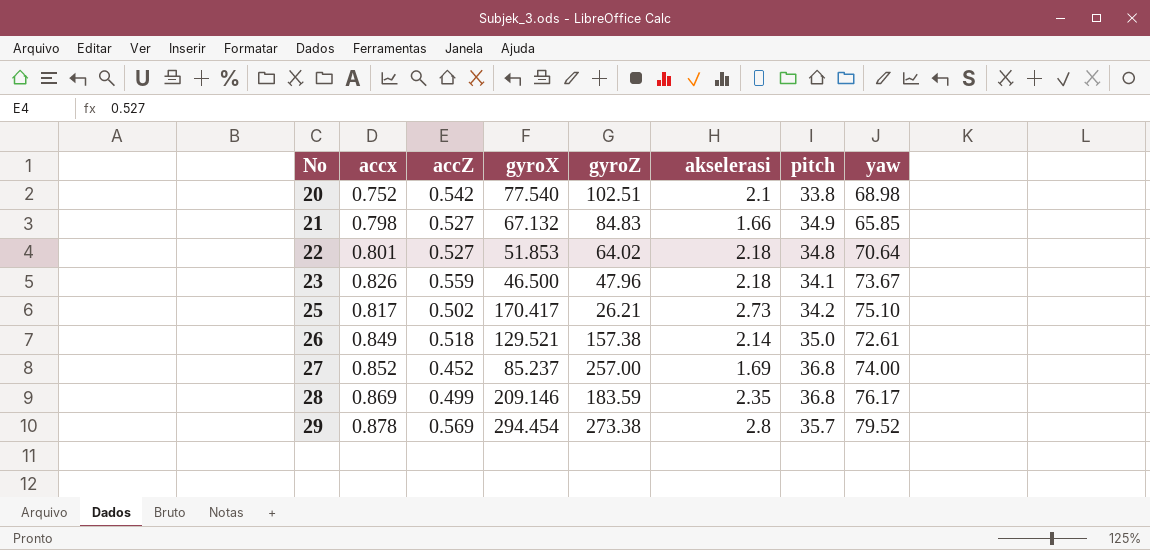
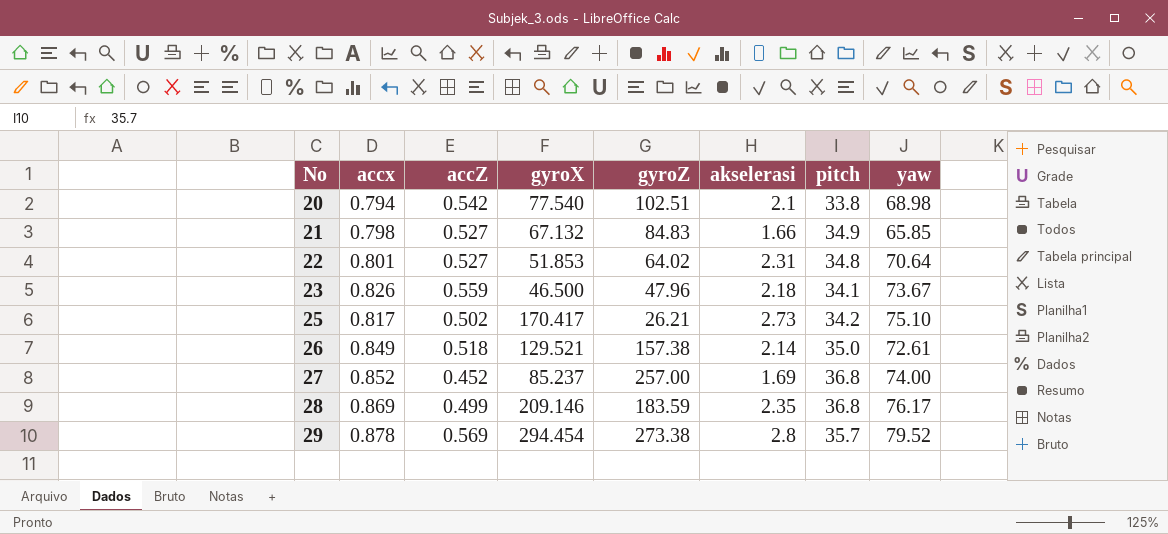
20 | accx: 0.752 -> 0.794
22 | akselerasi: 2.18 -> 2.31

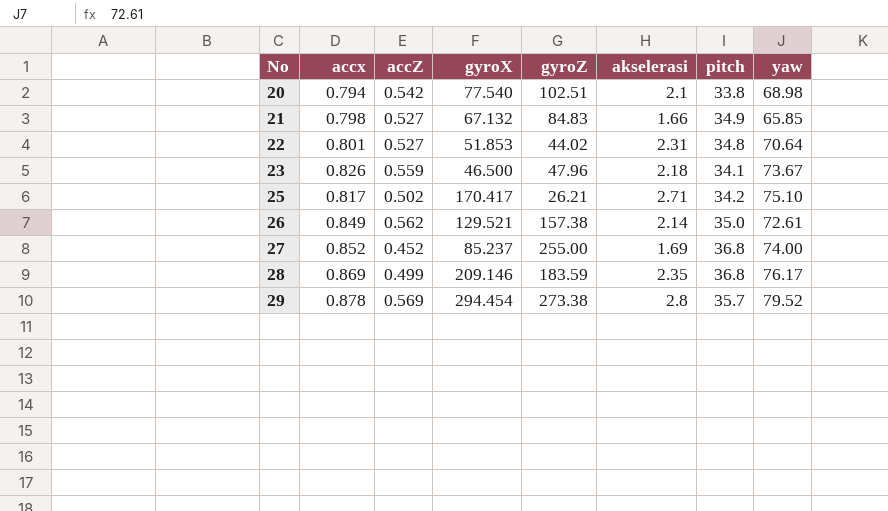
22 | gyroZ: 64.02 -> 44.02
25 | akselerasi: 2.73 -> 2.71
26 | accZ: 0.518 -> 0.562
27 | gyroZ: 257.00 -> 255.00

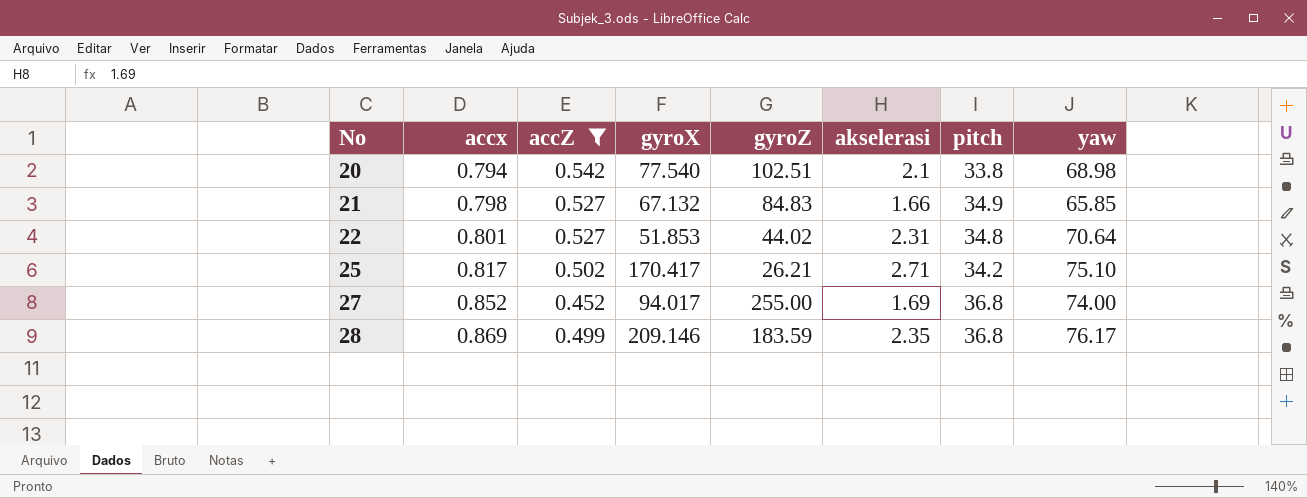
filter: none -> accZ <= 0.542
27 | gyroX: 85.237 -> 94.017

